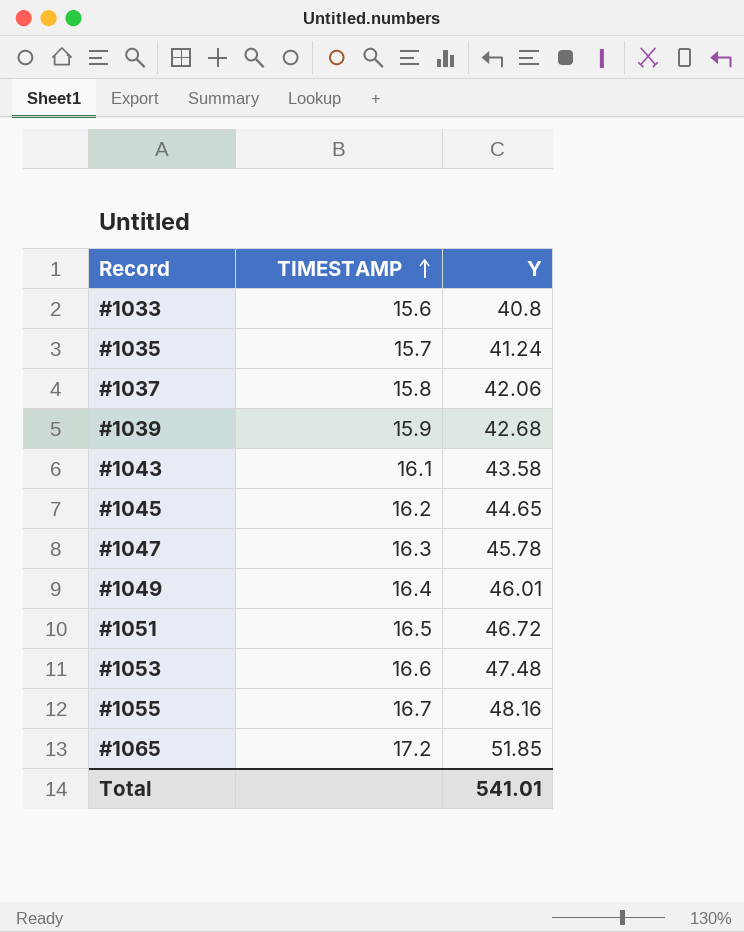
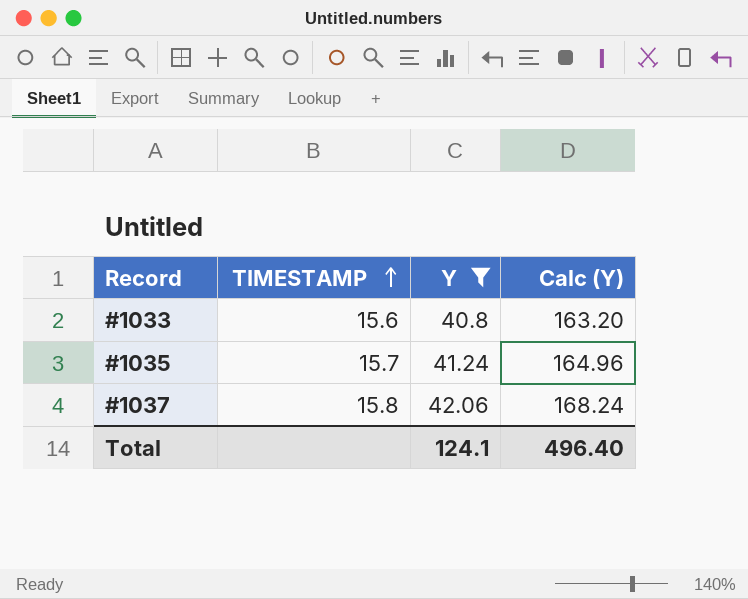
filter: none -> Y <= 42.06
column Calc (Y) | formula: none -> [Y] * 4
Total | Y: 541.01 -> 124.1

